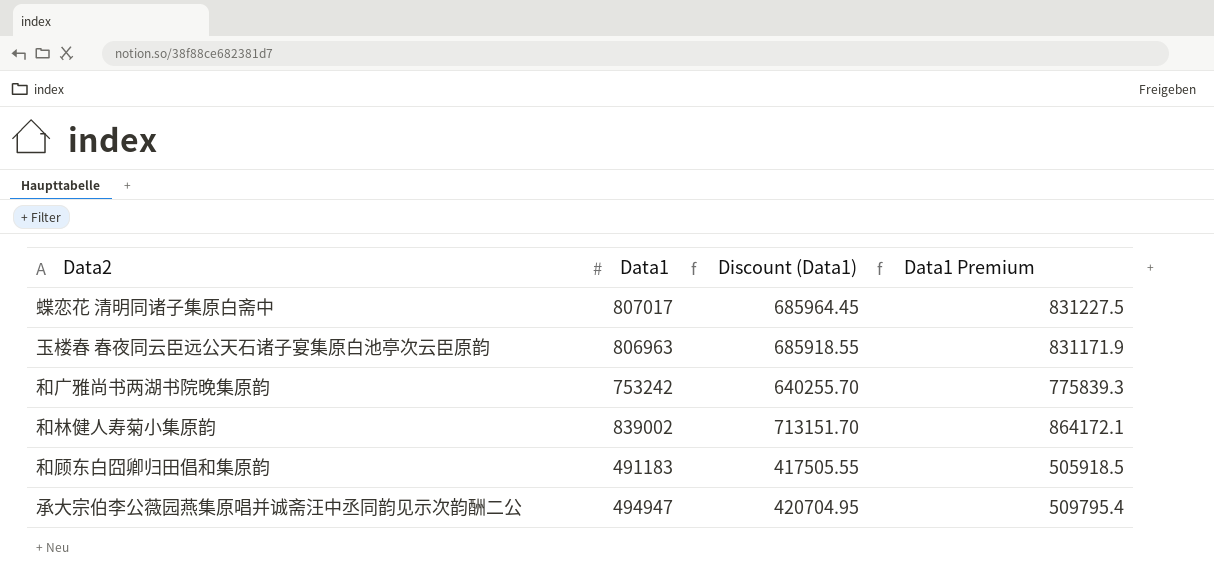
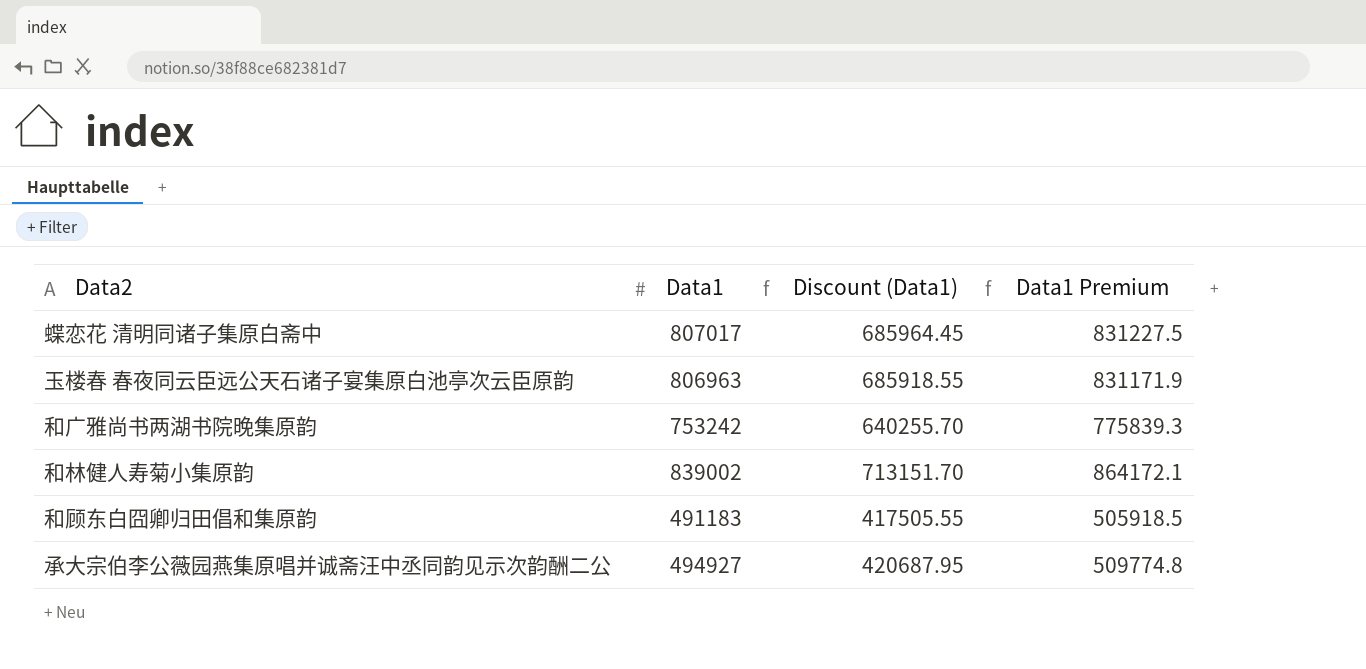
承大宗伯李公薇园燕集原唱并诚斋汪中丞同韵见示次韵酬二公 | Data1: 494947 -> 494927
承大宗伯李公薇园燕集原唱并诚斋汪中丞同韵见示次韵酬二公 | Discount (Data1): 420704.95 -> 420687.95
承大宗伯李公薇园燕集原唱并诚斋汪中丞同韵见示次韵酬二公 | Data1 Premium: 509795.4 -> 509774.8

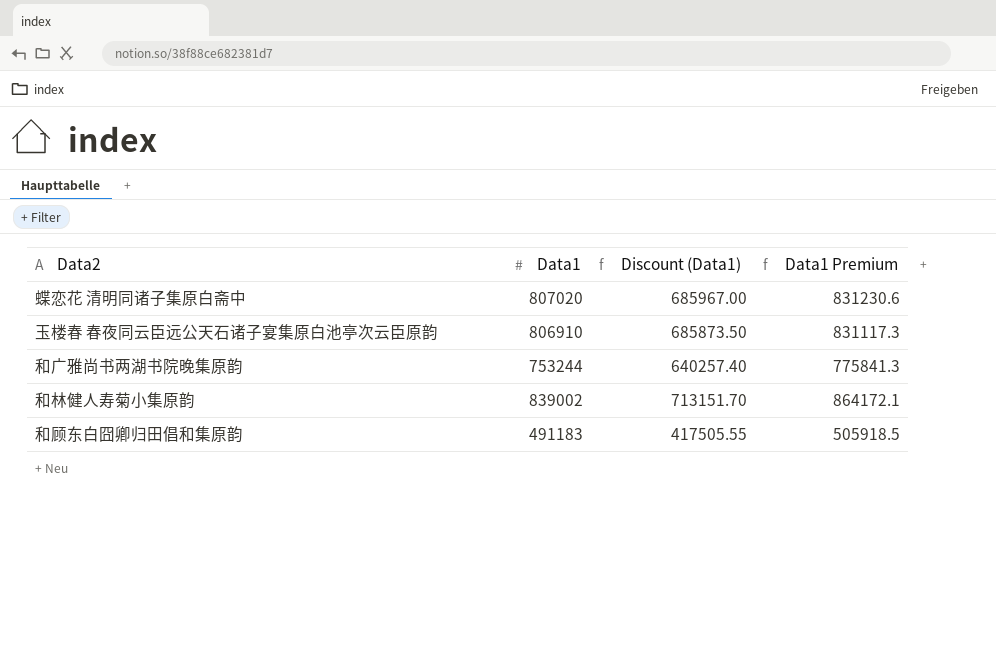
row 承大宗伯李公薇园燕集原唱并诚斋汪中丞同韵见示次韵酬二公: 494927 | 420687.95 | 509774.8 -> none
蝶恋花 清明同诸子集原白斋中 | Data1: 807017 -> 807020
蝶恋花 清明同诸子集原白斋中 | Discount (Data1): 685964.45 -> 685967.00
蝶恋花 清明同诸子集原白斋中 | Data1 Premium: 831227.5 -> 831230.6
玉楼春 春夜同云臣远公天石诸子宴集原白池亭次云臣原韵 | Data1: 806963 -> 806910
玉楼春 春夜同云臣远公天石诸子宴集原白池亭次云臣原韵 | Discount (Data1): 685918.55 -> 685873.50
玉楼春 春夜同云臣远公天石诸子宴集原白池亭次云臣原韵 | Data1 Premium: 831171.9 -> 831117.3
和广雅尚书两湖书院晚集原韵 | Data1: 753242 -> 753244
和广雅尚书两湖书院晚集原韵 | Discount (Data1): 640255.70 -> 640257.40
和广雅尚书两湖书院晚集原韵 | Data1 Premium: 775839.3 -> 775841.3

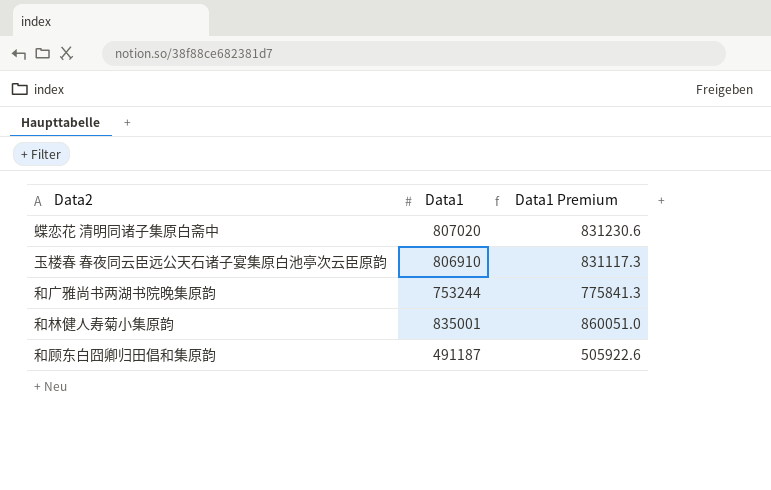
column Discount (Data1) | formula: [Data1] * 0.85 -> none
和林健人寿菊小集原韵 | Data1: 839002 -> 835001
和林健人寿菊小集原韵 | Data1 Premium: 864172.1 -> 860051.0
和顾东白囧卿归田倡和集原韵 | Data1: 491183 -> 491187
和顾东白囧卿归田倡和集原韵 | Data1 Premium: 505918.5 -> 505922.6

